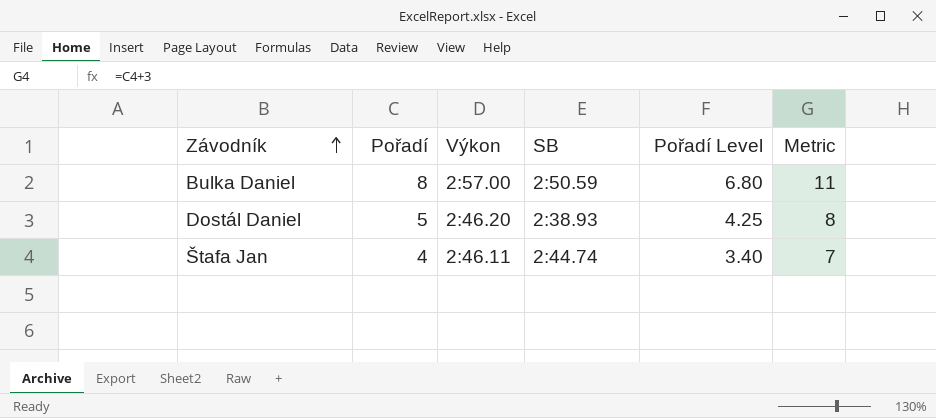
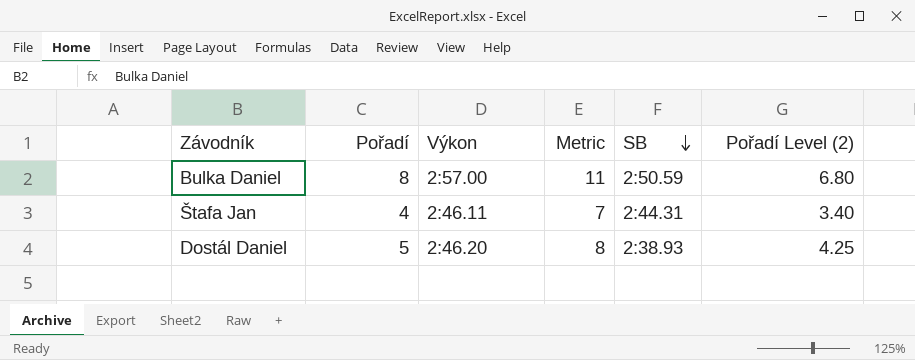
row order: Závodník ascending -> SB descending
column Metric | position: 6 -> 4
column name: Pořadí Level -> Pořadí Level (2)
Štafa Jan | SB: 2:44.74 -> 2:44.31

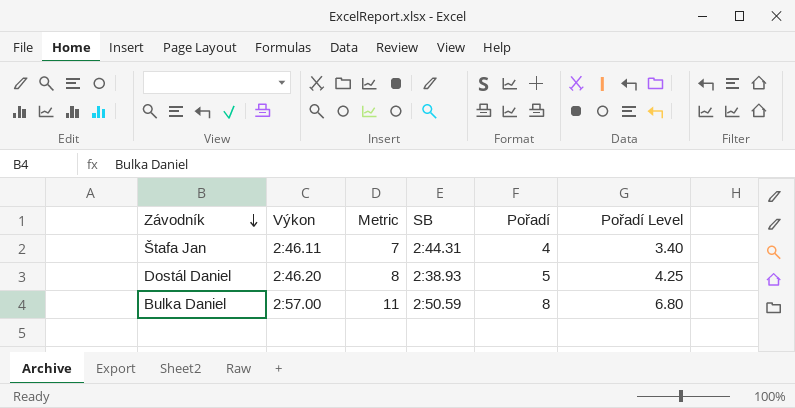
row order: SB descending -> Závodník descending
column Pořadí | position: 2 -> 5
column name: Pořadí Level (2) -> Pořadí Level

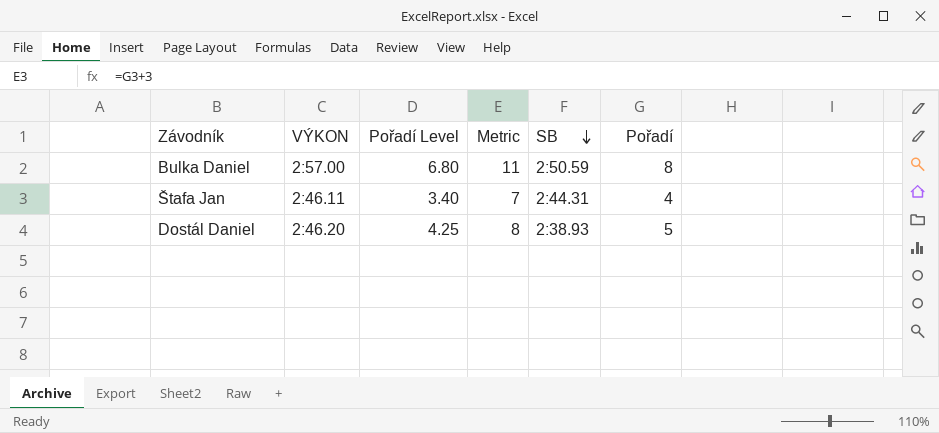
row order: Závodník descending -> SB descending
column name: Výkon -> VÝKON
column Pořadí Level | position: 6 -> 3

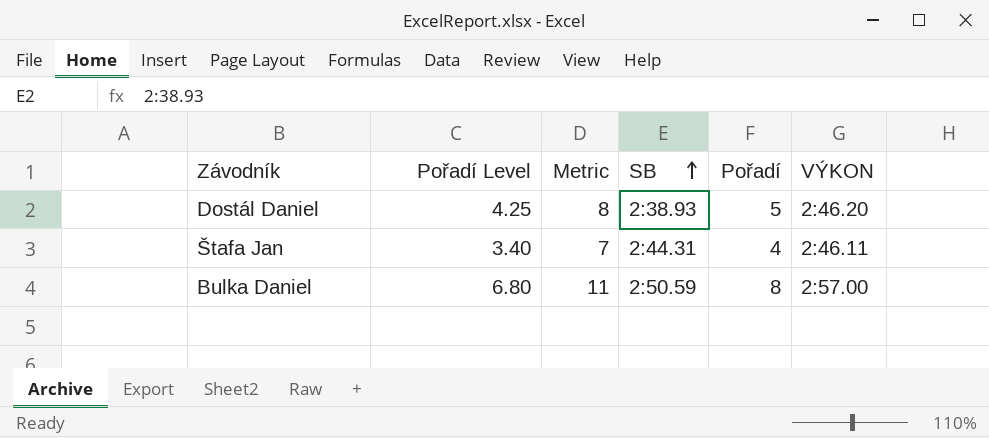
row order: SB descending -> SB ascending
column VÝKON | position: 2 -> 6

